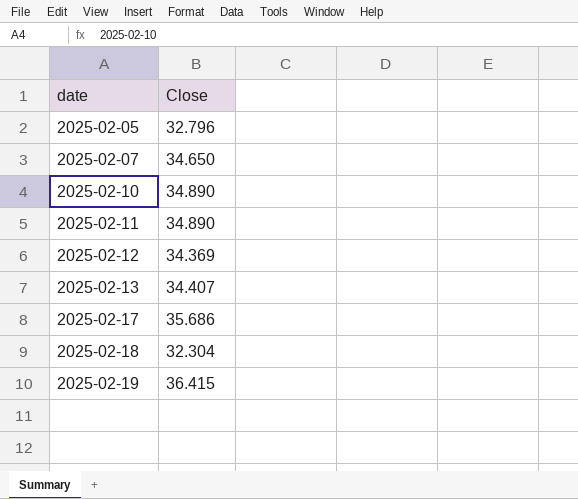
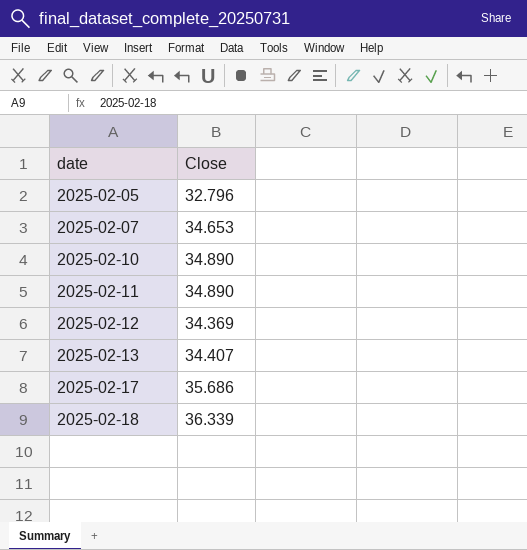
row 2025-02-19: 36.415 -> none
2025-02-07 | Close: 34.650 -> 34.653
2025-02-18 | Close: 32.304 -> 36.339

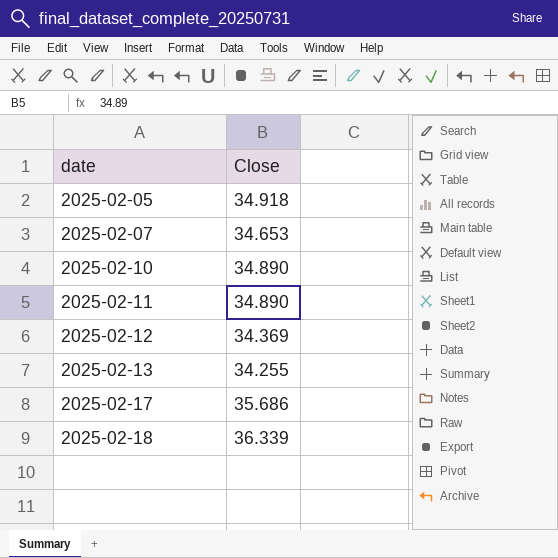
2025-02-05 | Close: 32.796 -> 34.918
2025-02-13 | Close: 34.407 -> 34.255

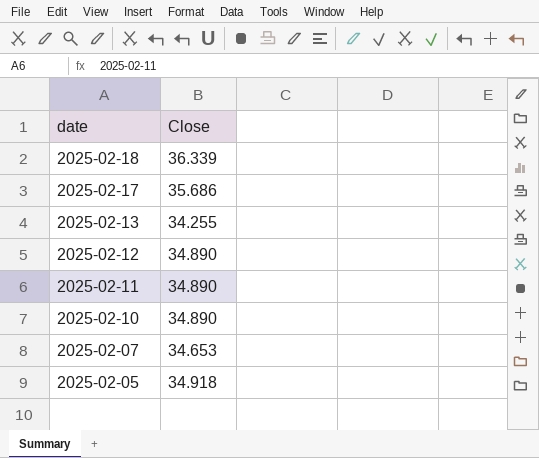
row order: date ascending -> date descending
2025-02-12 | Close: 34.369 -> 34.890

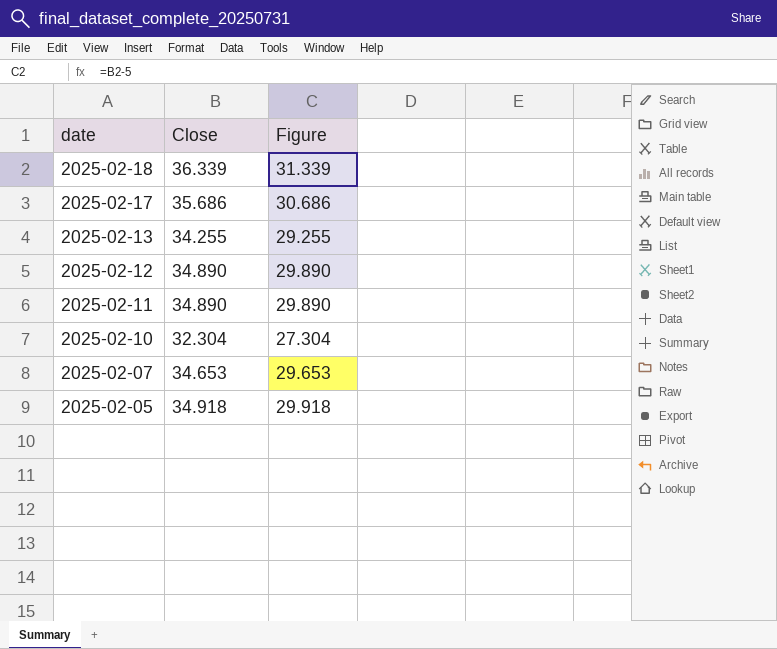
column Figure | formula: none -> [Close] - 5
2025-02-10 | Close: 34.890 -> 32.304

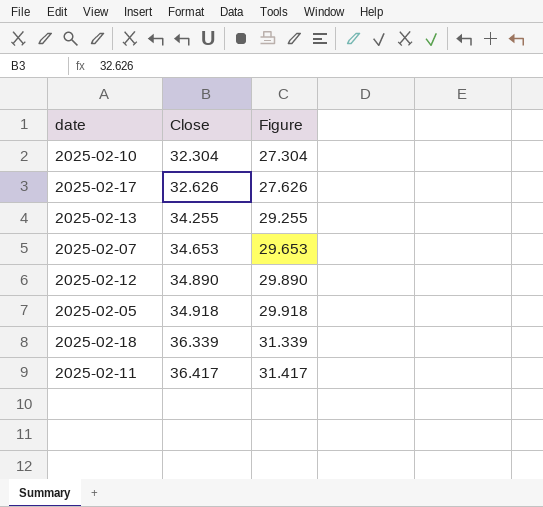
row order: date descending -> Close ascending
2025-02-17 | Close: 35.686 -> 32.626
2025-02-17 | Figure: 30.686 -> 27.626
2025-02-11 | Close: 34.890 -> 36.417
2025-02-11 | Figure: 29.890 -> 31.417

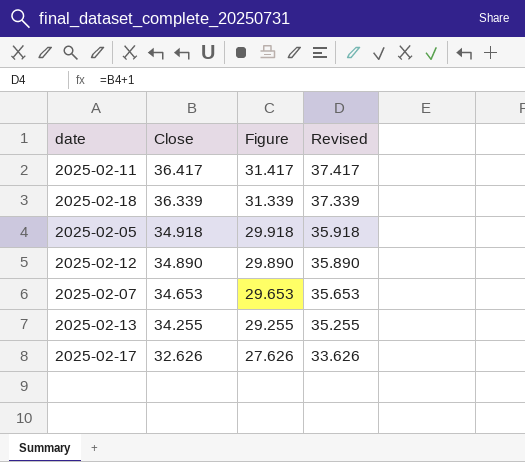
row order: Close ascending -> Close descending
column Revised | formula: none -> [Close] + 1
row 2025-02-10: 32.304 | 27.304 -> none

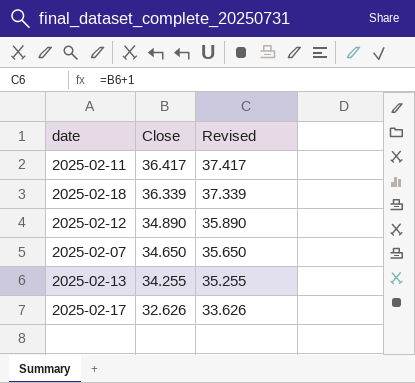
column Figure | formula: [Close] - 5 -> none
row 2025-02-05: 34.918 | 29.918 | 35.918 -> none
2025-02-07 | Close: 34.653 -> 34.650
2025-02-07 | Revised: 35.653 -> 35.650

